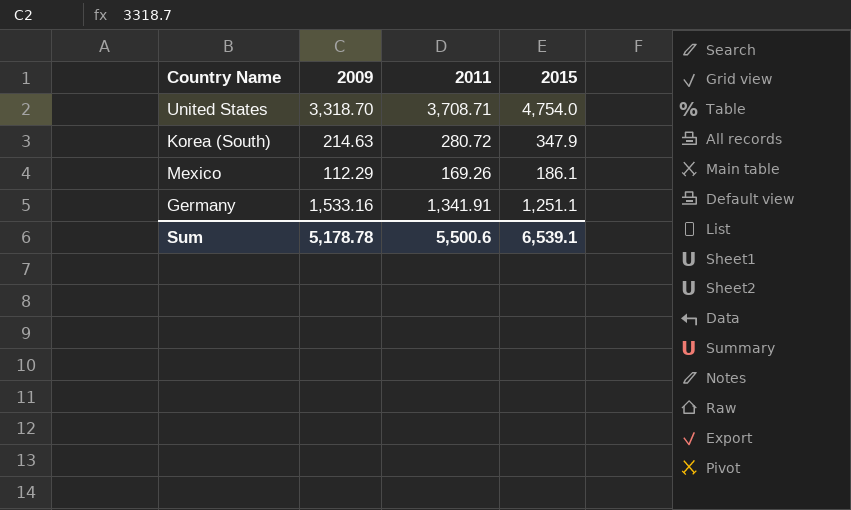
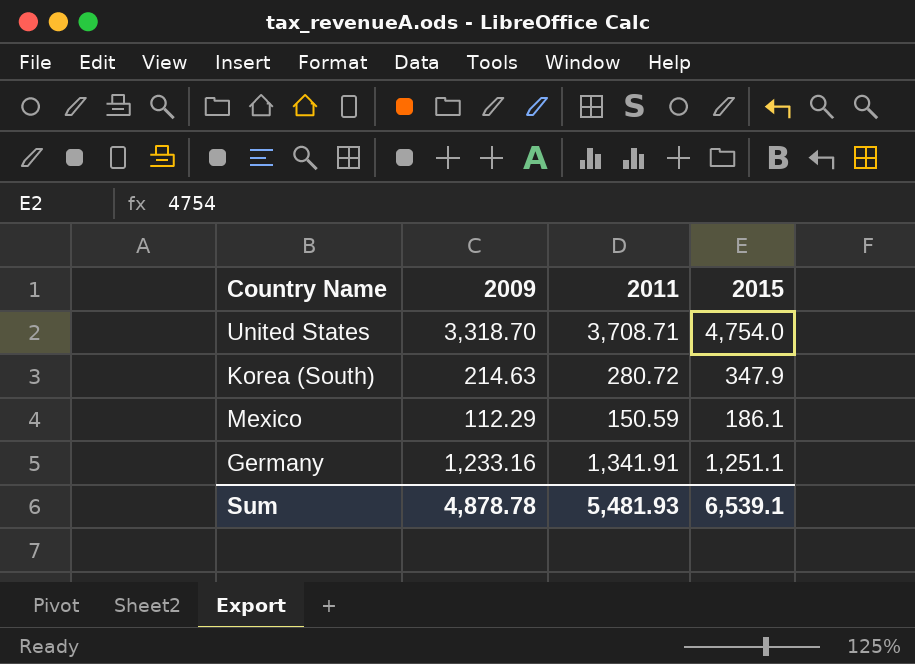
Mexico | 2011: 169.26 -> 150.59
Germany | 2009: 1,533.16 -> 1,233.16
Sum | 2009: 5,178.78 -> 4,878.78
Sum | 2011: 5,500.6 -> 5,481.93

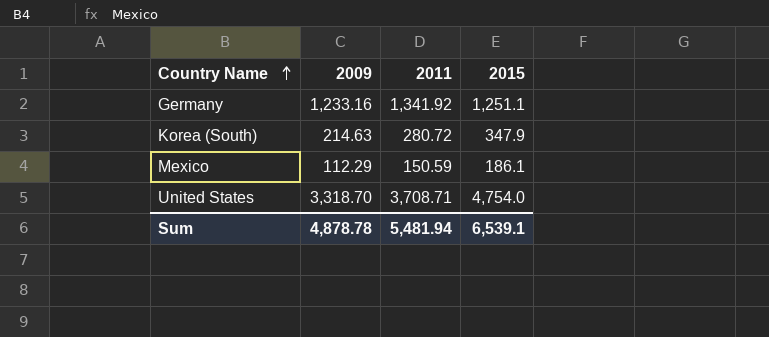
row order: none -> Country Name ascending
Germany | 2011: 1,341.91 -> 1,341.92
Sum | 2011: 5,481.93 -> 5,481.94

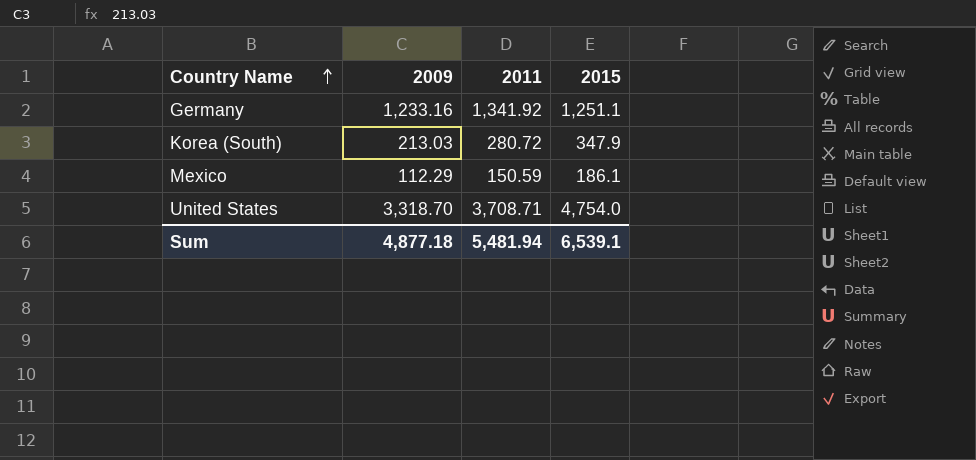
Korea (South) | 2009: 214.63 -> 213.03
Sum | 2009: 4,878.78 -> 4,877.18

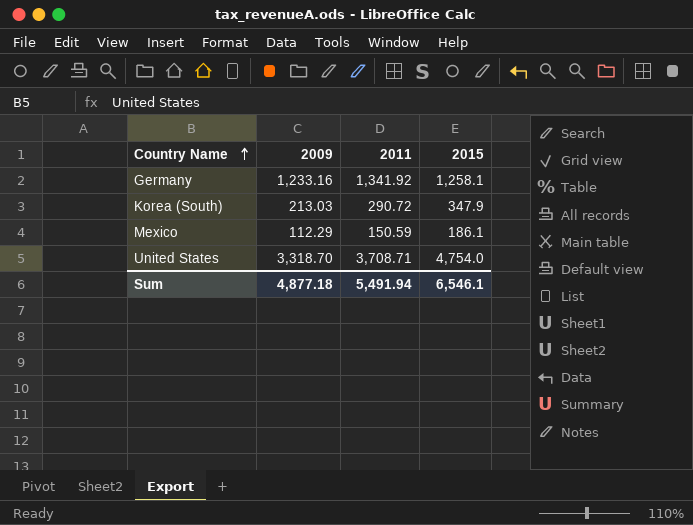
Germany | 2015: 1,251.1 -> 1,258.1
Korea (South) | 2011: 280.72 -> 290.72
Sum | 2011: 5,481.94 -> 5,491.94
Sum | 2015: 6,539.1 -> 6,546.1

